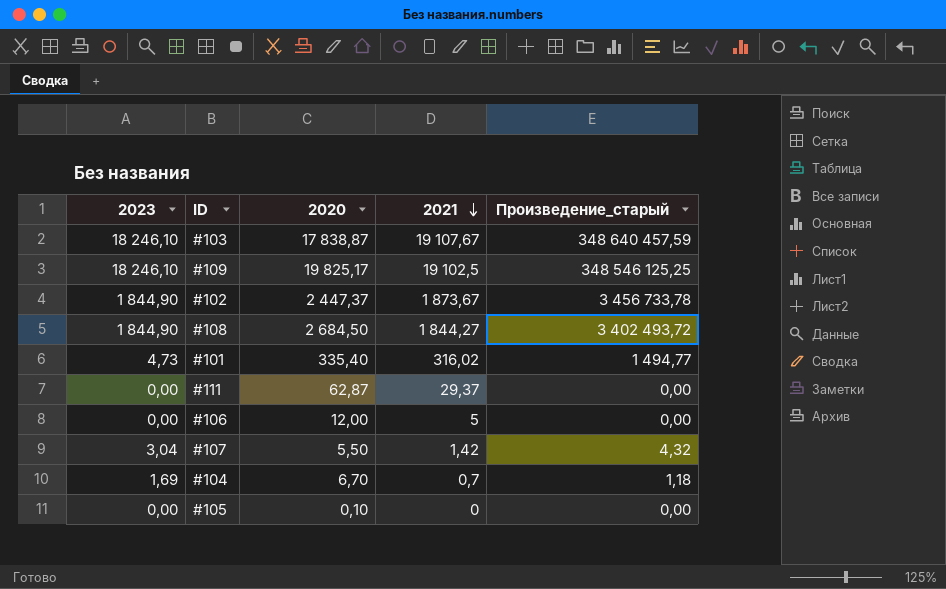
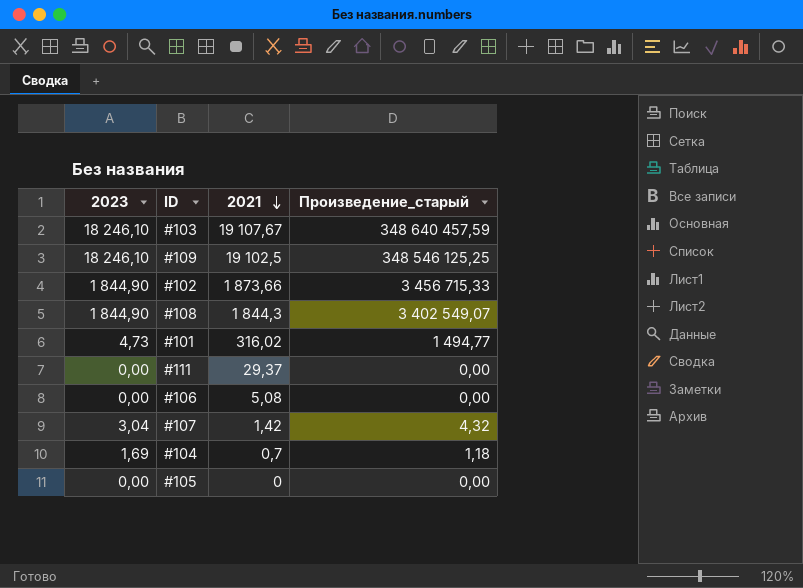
column 2020 | position: 3 -> none
#102 | 2021: 1 873,67 -> 1 873,66
#102 | Произведение_старый: 3 456 733,78 -> 3 456 715,33
#108 | 2021: 1 844,27 -> 1 844,3
#108 | Произведение_старый: 3 402 493,72 -> 3 402 549,07
#106 | 2021: 5 -> 5,08

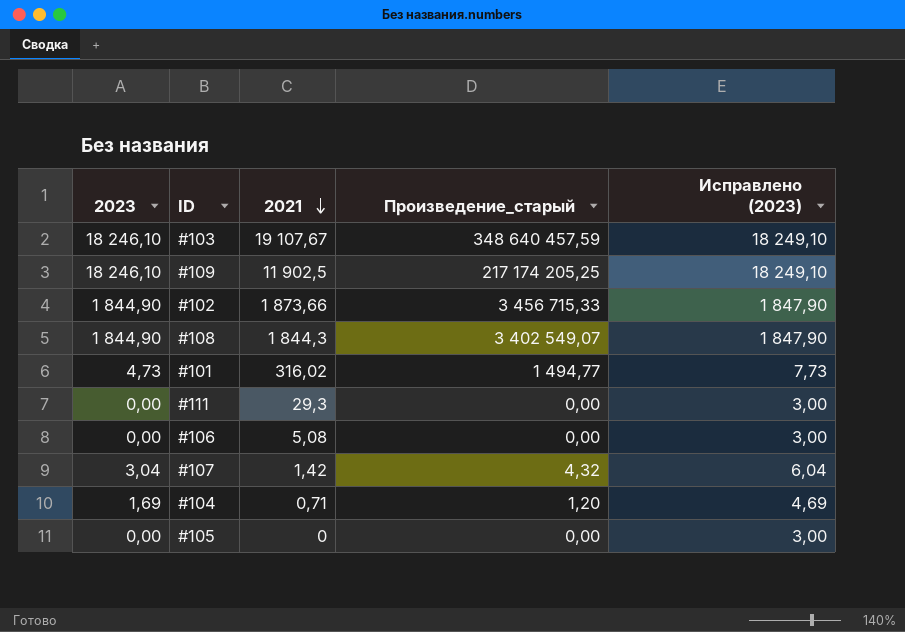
column Исправлено (2023) | formula: none -> [2023] + 3
#109 | 2021: 19 102,5 -> 11 902,5
#109 | Произведение_старый: 348 546 125,25 -> 217 174 205,25
#111 | 2021: 29,37 -> 29,3
#104 | 2021: 0,7 -> 0,71
#104 | Произведение_старый: 1,18 -> 1,20

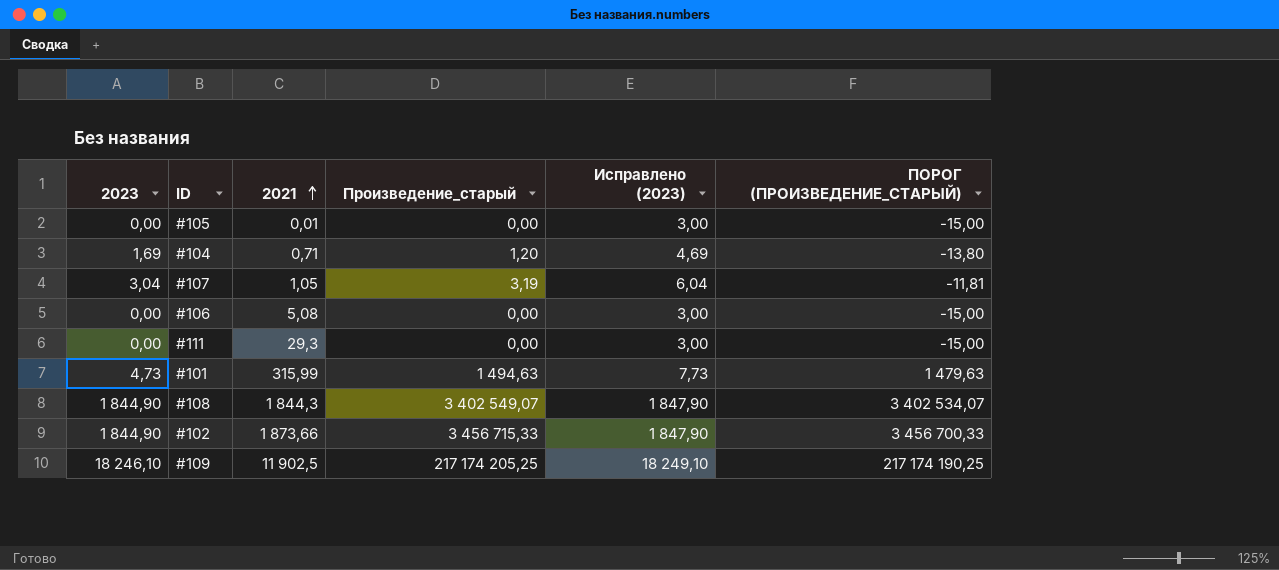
row order: 2021 descending -> 2021 ascending
column ПОРОГ (ПРОИЗВЕДЕНИЕ_СТАРЫЙ) | formula: none -> [Произведение_старый] - 15
row #103: 18 246,10 | 19 107,67 | 348 640 457,59 | 18 249,10 -> none
#105 | 2021: 0 -> 0,01
#107 | 2021: 1,42 -> 1,05
#107 | Произведение_старый: 4,32 -> 3,19
#101 | 2021: 316,02 -> 315,99
#101 | Произведение_старый: 1 494,77 -> 1 494,63

